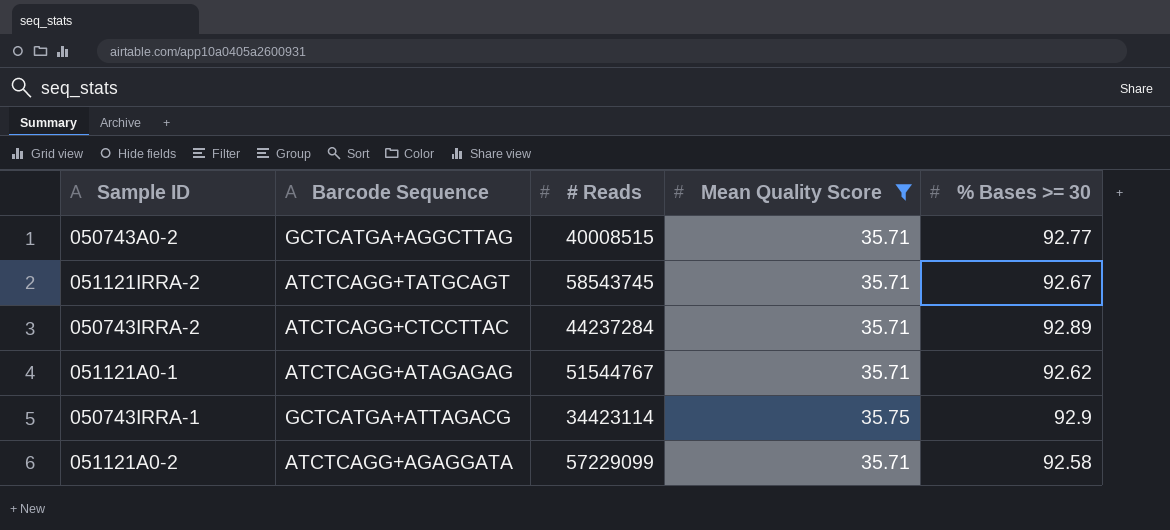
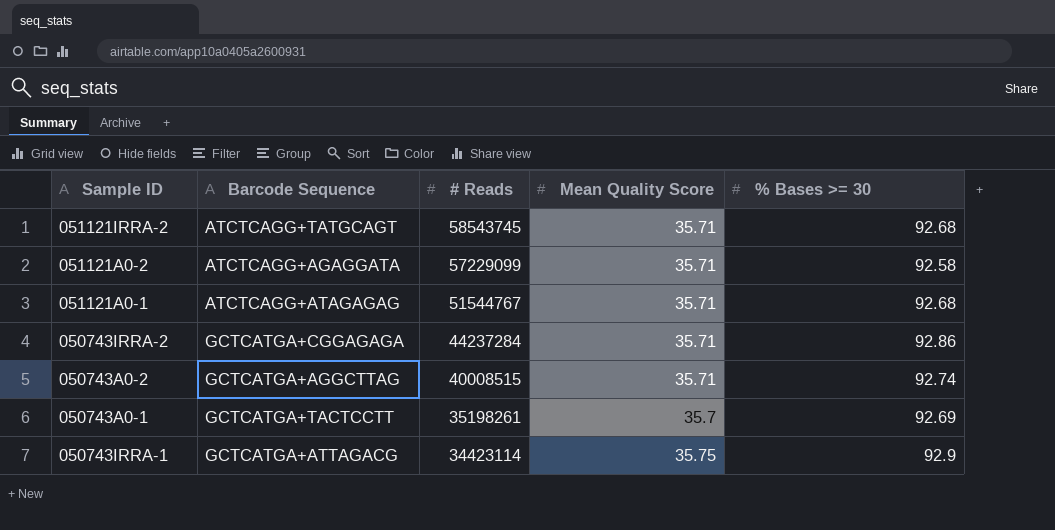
filter: Mean Quality Score != 35.7 -> none
row order: none -> # Reads descending
051121IRRA-2 | % Bases >= 30: 92.67 -> 92.68
051121A0-1 | % Bases >= 30: 92.62 -> 92.68
050743IRRA-2 | Barcode Sequence: ATCTCAGG+CTCCTTAC -> GCTCATGA+CGGAGAGA
050743IRRA-2 | % Bases >= 30: 92.89 -> 92.86
050743A0-2 | % Bases >= 30: 92.77 -> 92.74

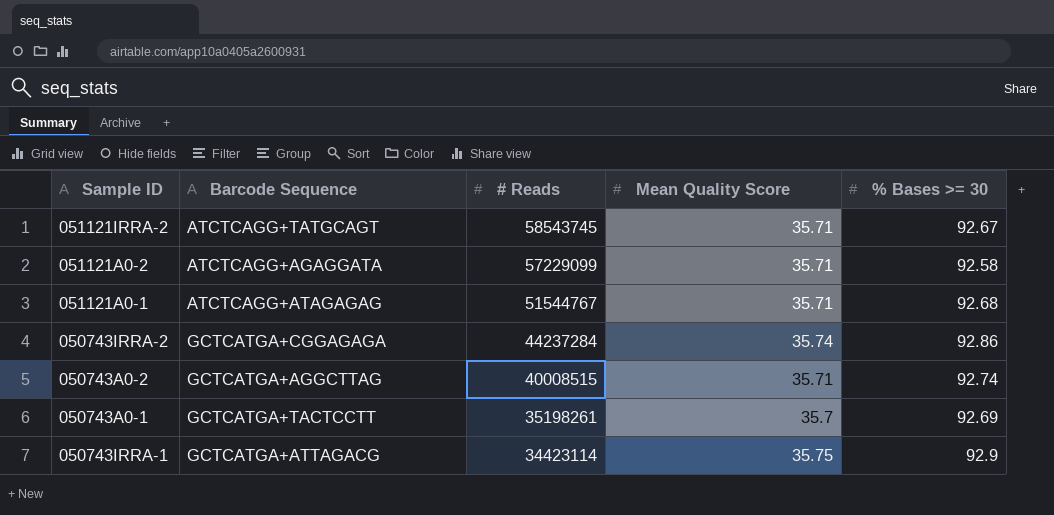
051121IRRA-2 | % Bases >= 30: 92.68 -> 92.67
050743IRRA-2 | Mean Quality Score: 35.71 -> 35.74

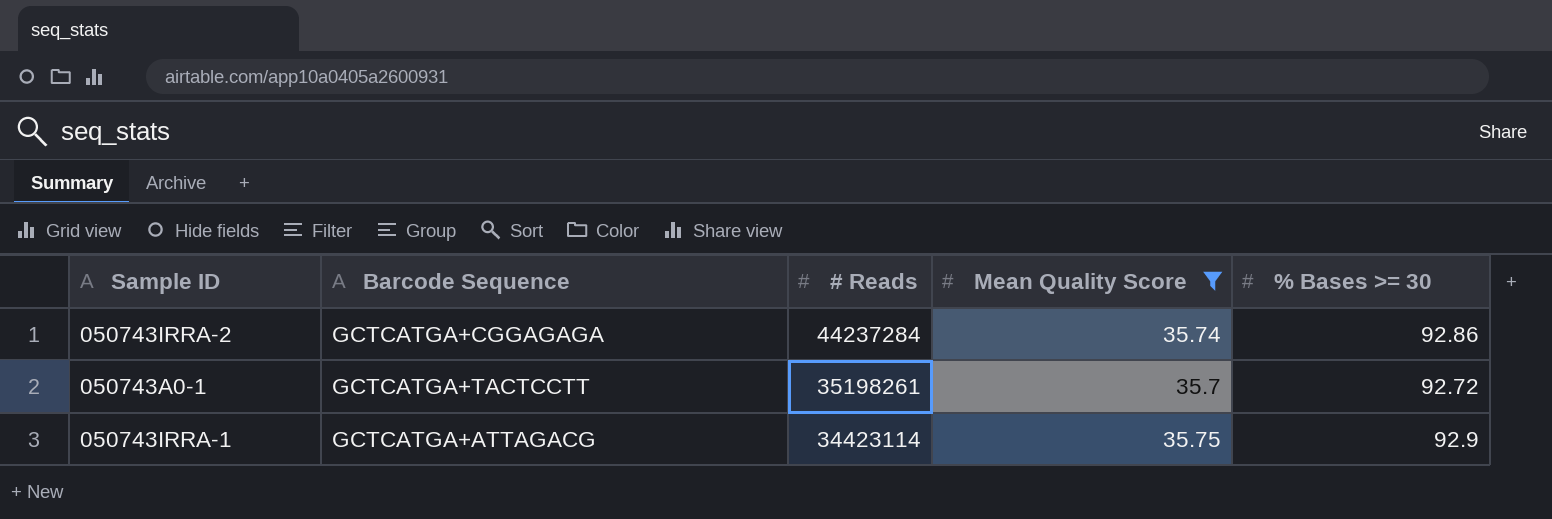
filter: none -> Mean Quality Score != 35.71
050743A0-1 | % Bases >= 30: 92.69 -> 92.72

